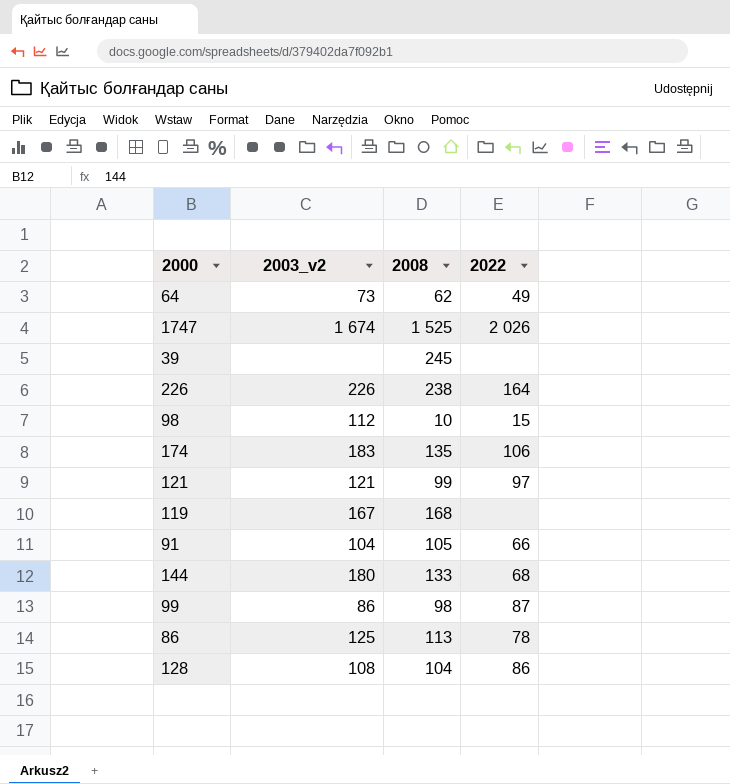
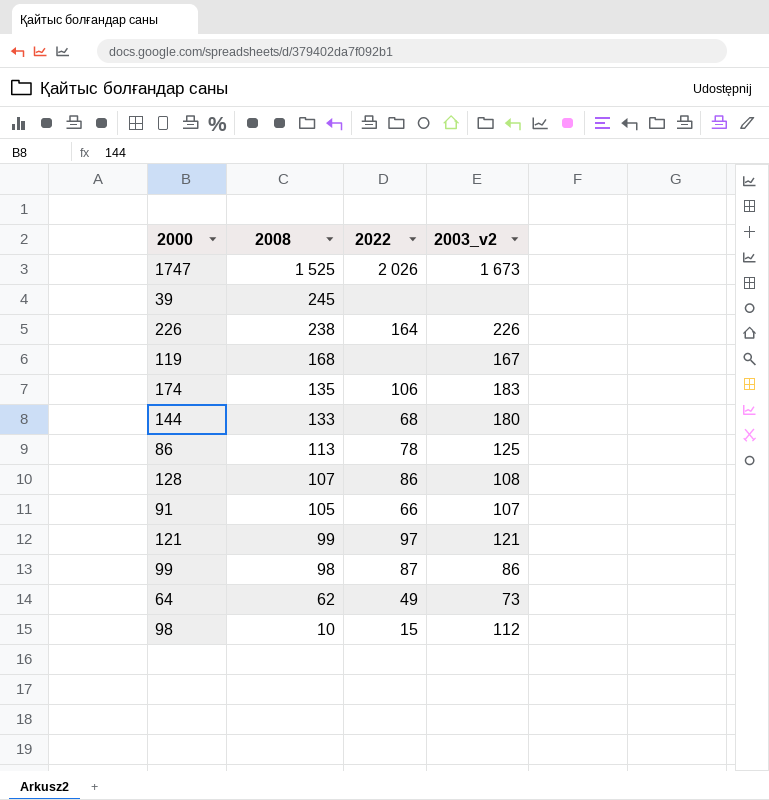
row order: none -> 2008 descending
column 2003_v2 | position: 2 -> 4
1747 | 2003_v2: 1 674 -> 1 673
128 | 2008: 104 -> 107
91 | 2003_v2: 104 -> 107

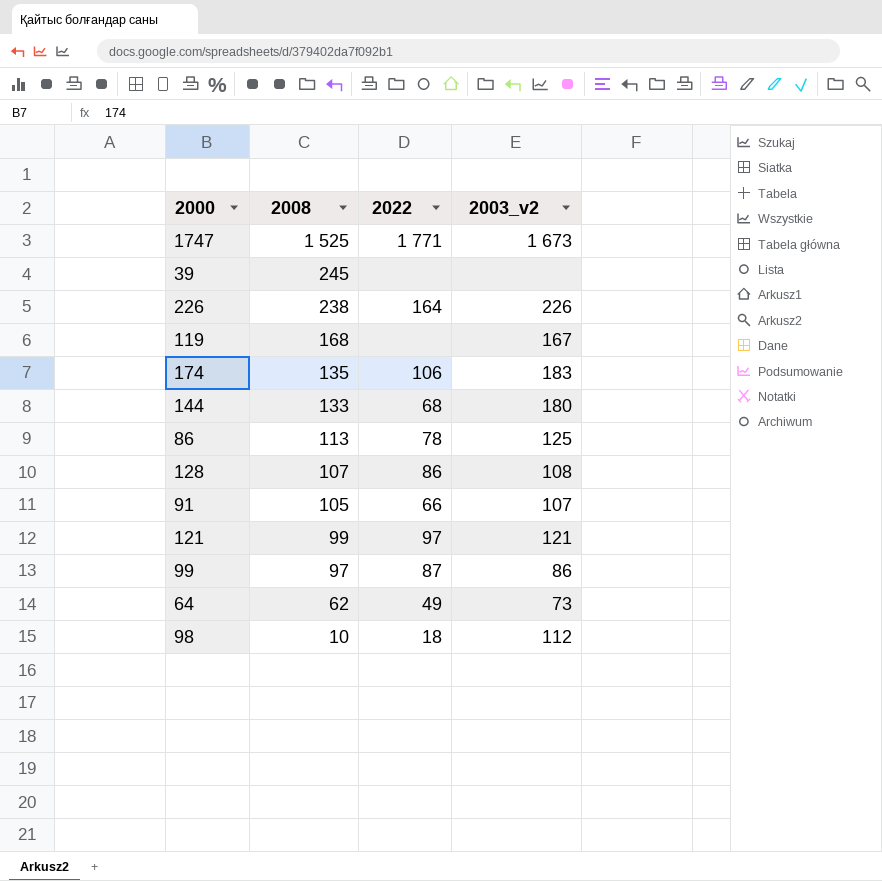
1747 | 2022: 2 026 -> 1 771
99 | 2008: 98 -> 97
98 | 2022: 15 -> 18

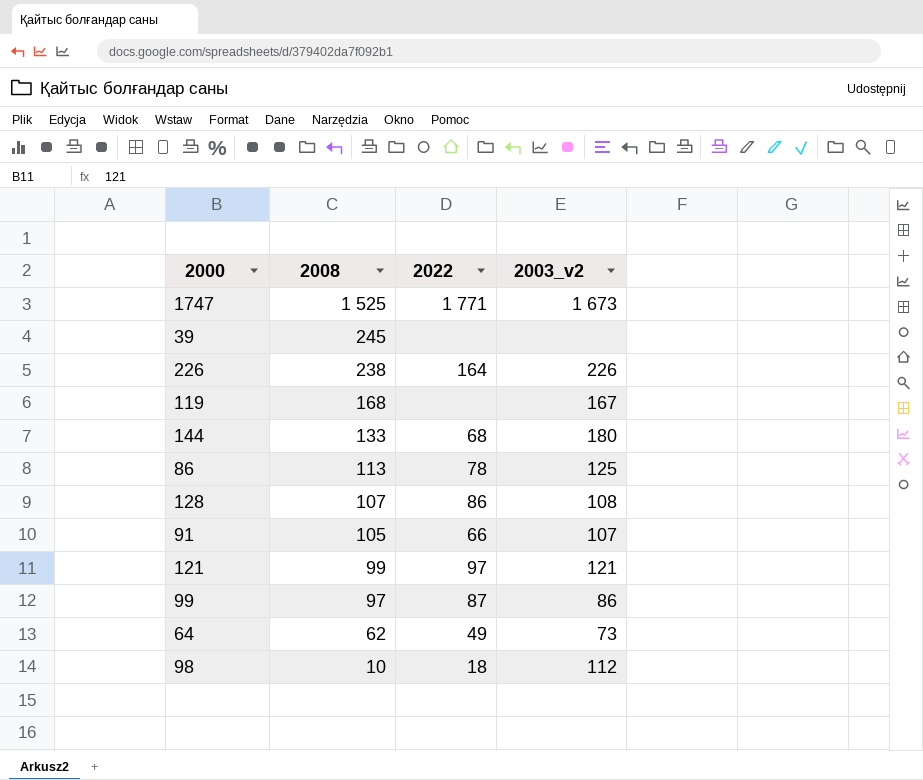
row 174: 135 | 106 | 183 -> none

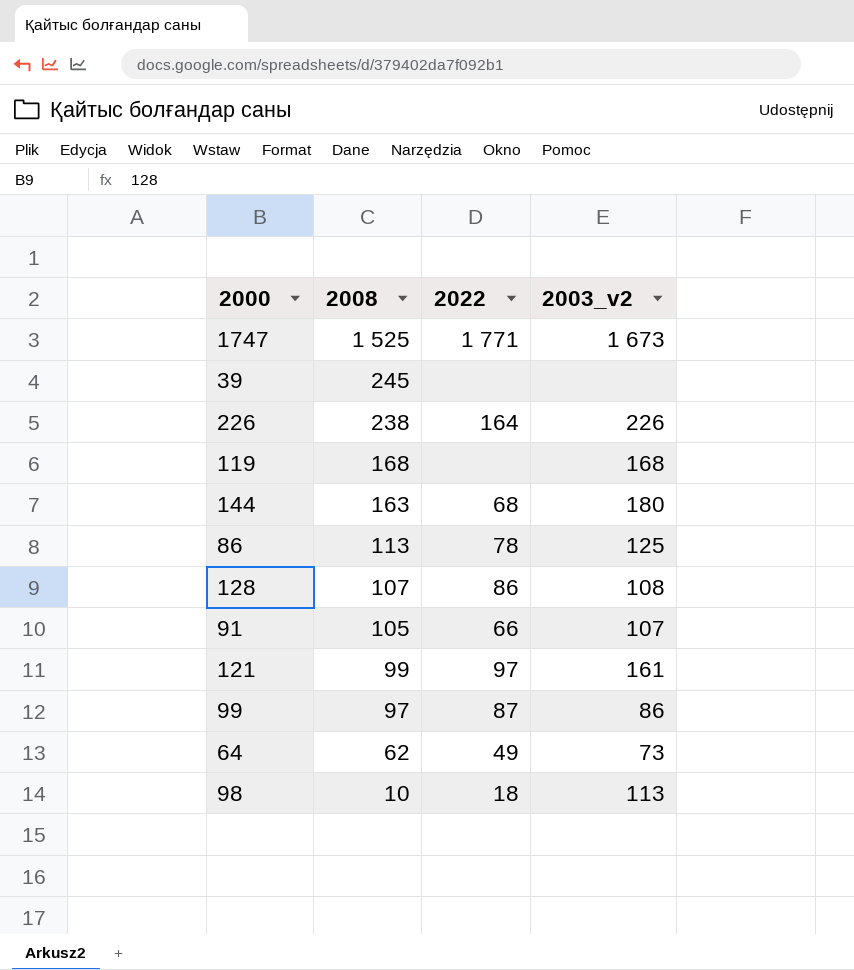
119 | 2003_v2: 167 -> 168
144 | 2008: 133 -> 163
121 | 2003_v2: 121 -> 161
98 | 2003_v2: 112 -> 113

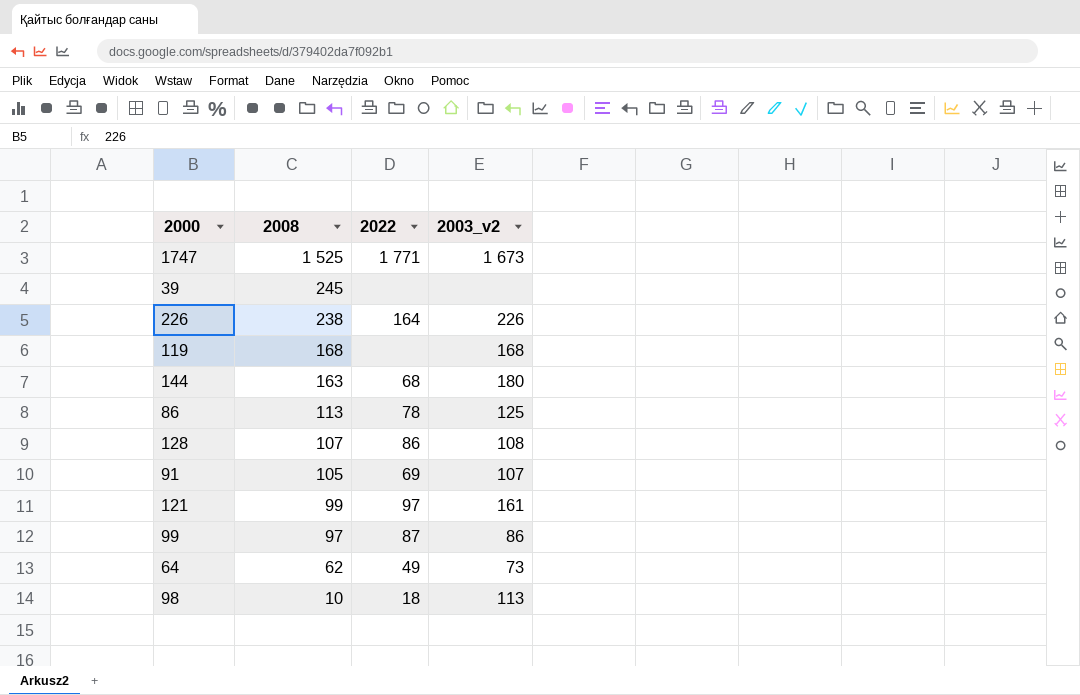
91 | 2022: 66 -> 69

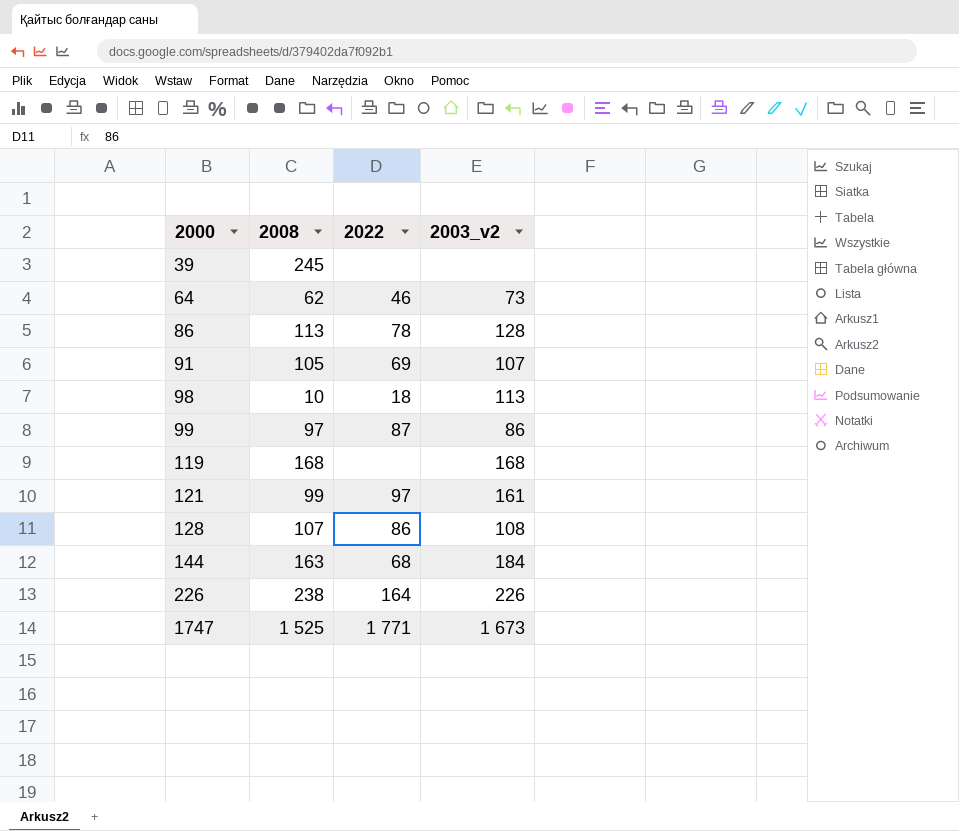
row order: 2008 descending -> 2000 ascending
64 | 2022: 49 -> 46
86 | 2003_v2: 125 -> 128
144 | 2003_v2: 180 -> 184

